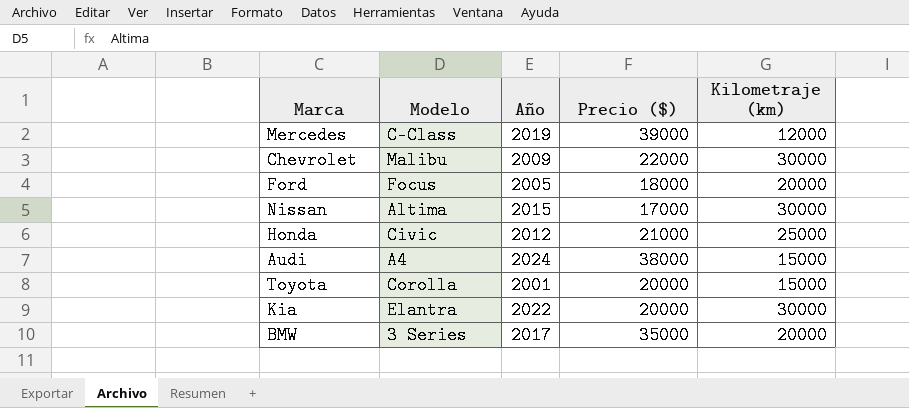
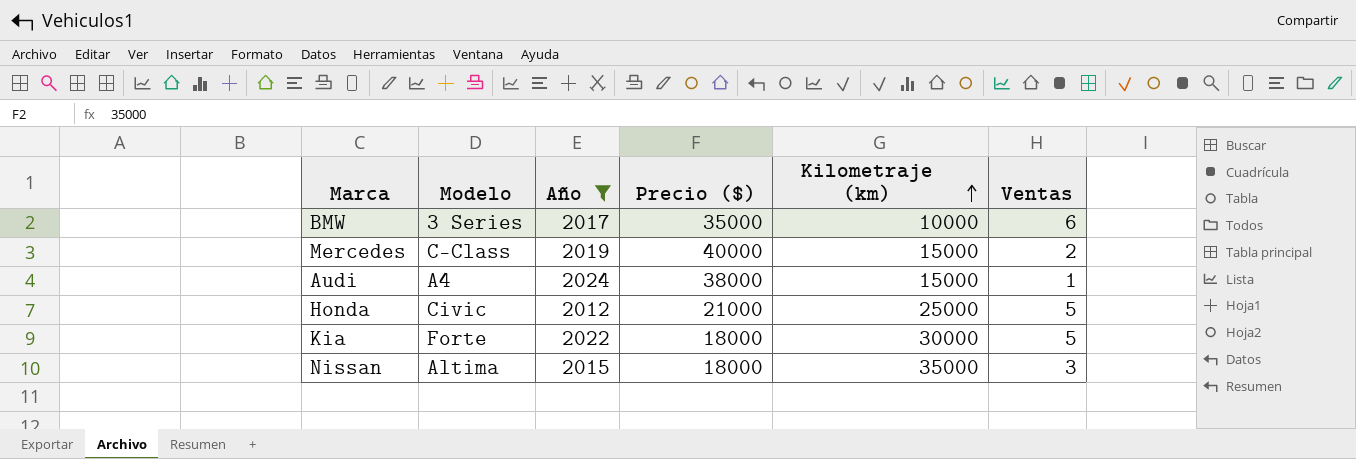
filter: none -> Año >= 2012
row order: none -> Kilometraje (km) ascending
column Ventas | position: none -> 6
BMW | Kilometraje (km): 20000 -> 10000
Mercedes | Precio ($): 39000 -> 40000
Mercedes | Kilometraje (km): 12000 -> 15000
Kia | Modelo: Elantra -> Forte
Kia | Precio ($): 20000 -> 18000
Nissan | Precio ($): 17000 -> 18000
Nissan | Kilometraje (km): 30000 -> 35000

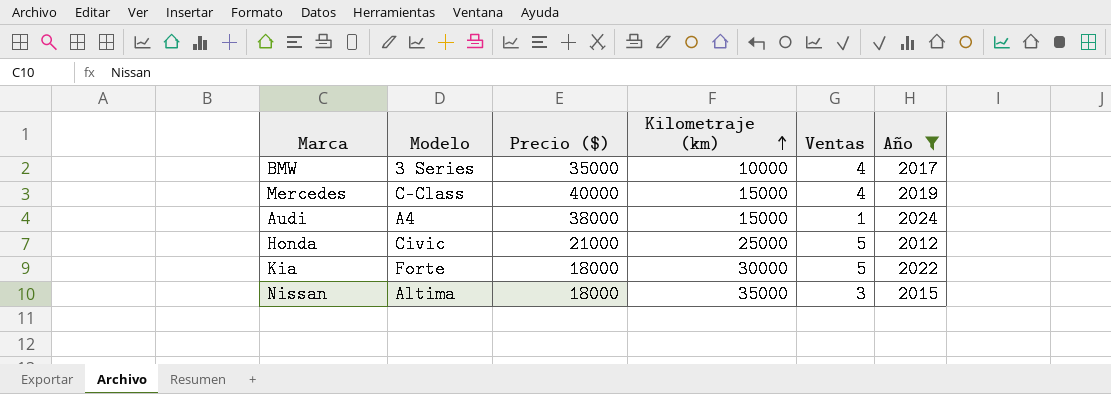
column Año | position: 3 -> 6
BMW | Ventas: 6 -> 4
Mercedes | Ventas: 2 -> 4

